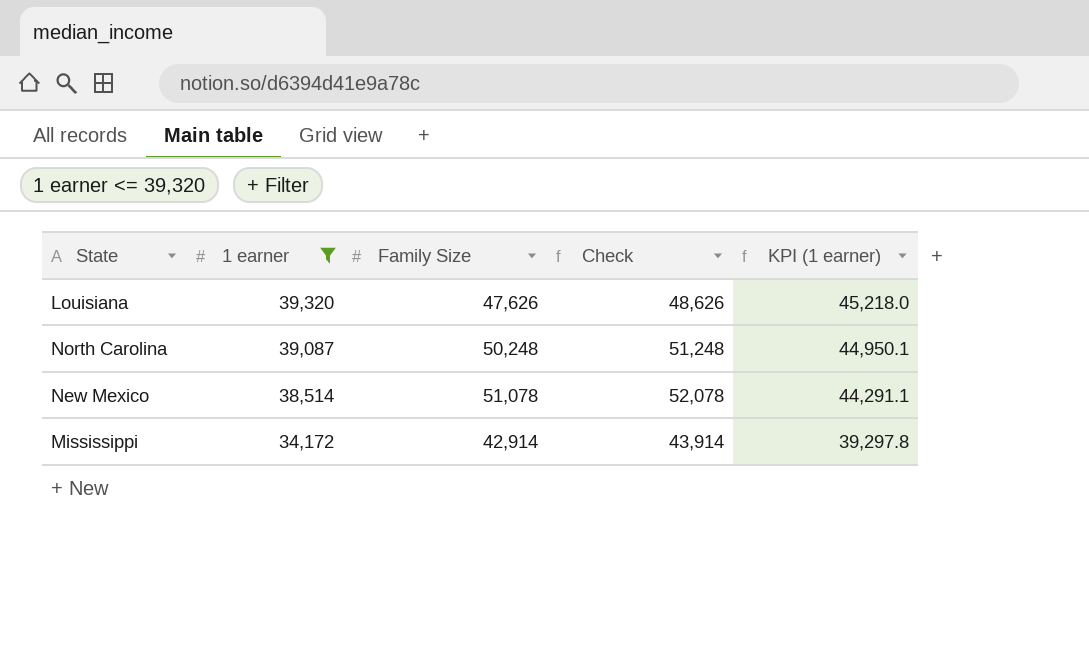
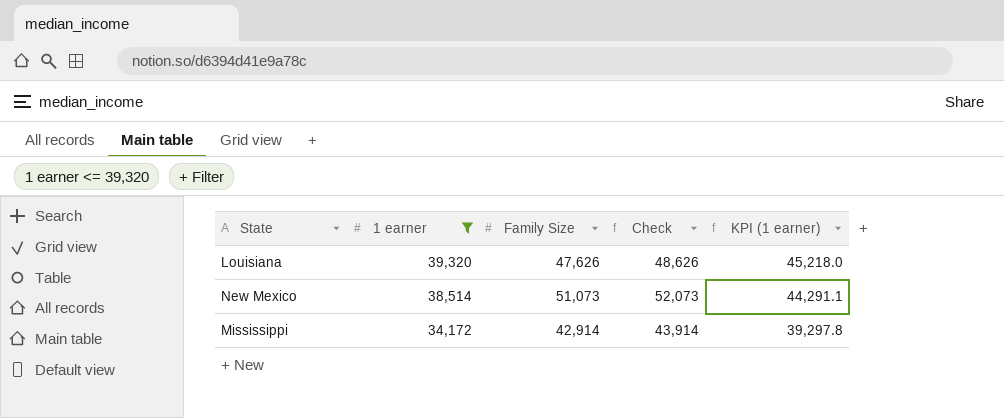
row North Carolina: 39,087 | 50,248 | 51,248 | 44,950.1 -> none
New Mexico | Family Size: 51,078 -> 51,073
New Mexico | Check: 52,078 -> 52,073

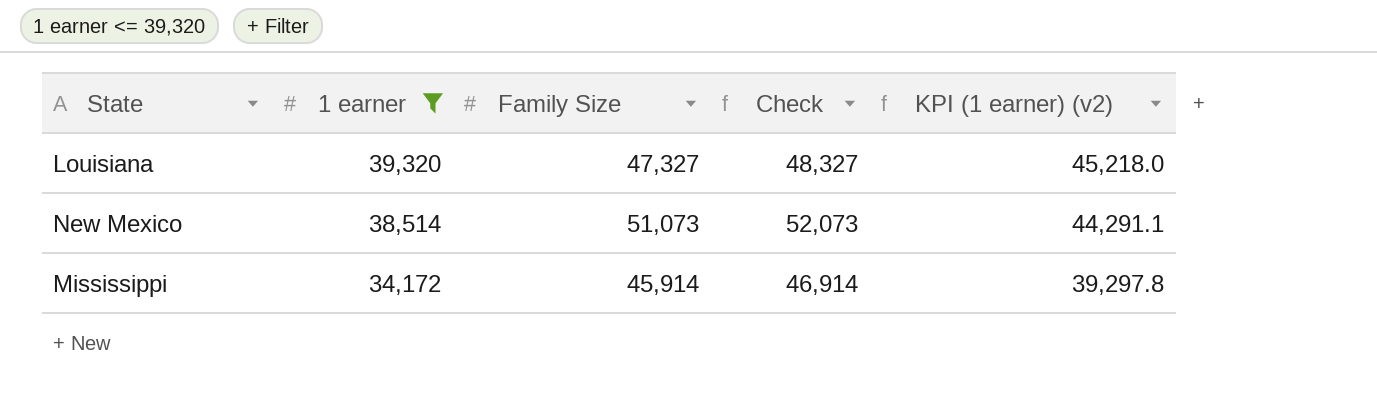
column name: KPI (1 earner) -> KPI (1 earner) (v2)
Louisiana | Family Size: 47,626 -> 47,327
Louisiana | Check: 48,626 -> 48,327
Mississippi | Family Size: 42,914 -> 45,914
Mississippi | Check: 43,914 -> 46,914

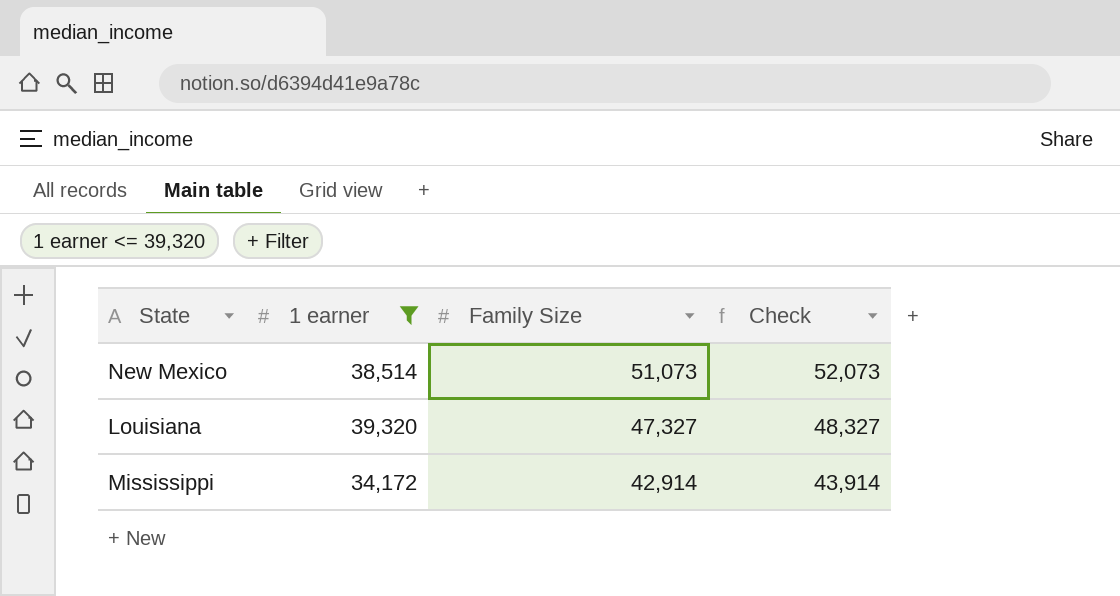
row order: 1 earner descending -> Family Size descending
column KPI (1 earner) (v2) | formula: [1 earner] * 1.15 -> none
Mississippi | Family Size: 45,914 -> 42,914
Mississippi | Check: 46,914 -> 43,914

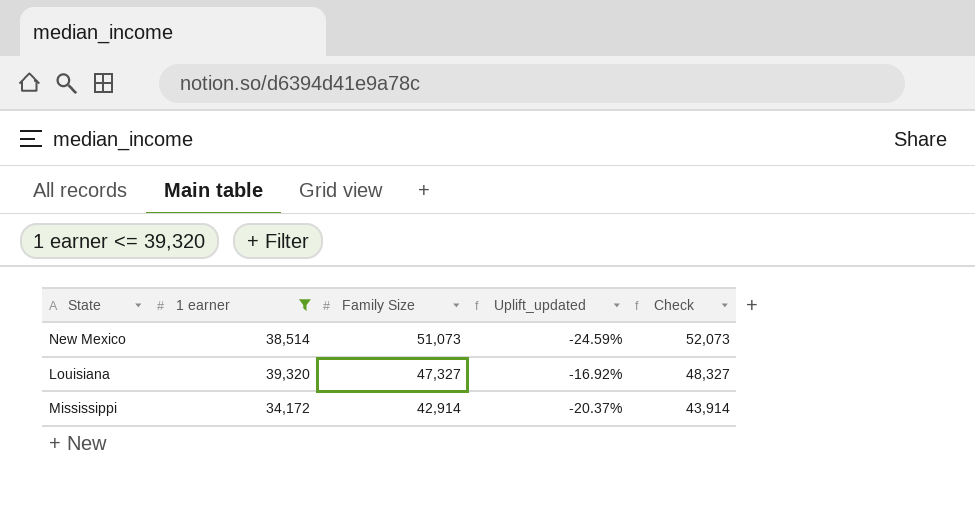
column Uplift_updated | formula: none -> ([1 earner] - [Family Size]) / [Family Size]

